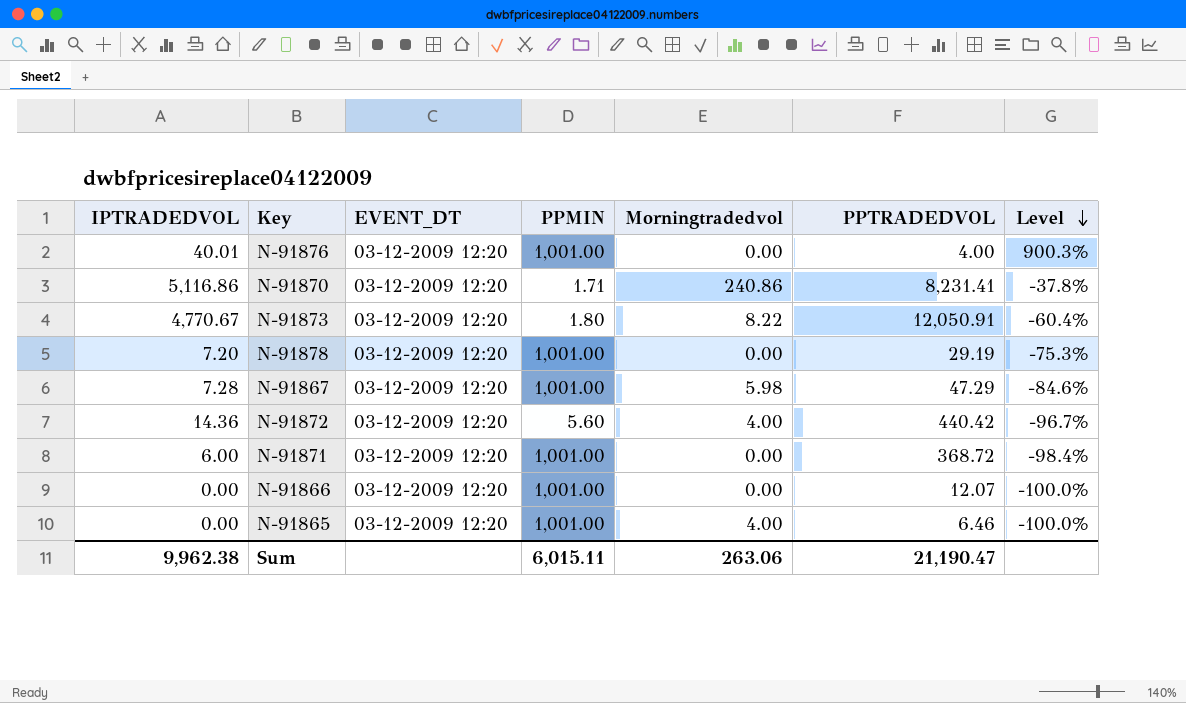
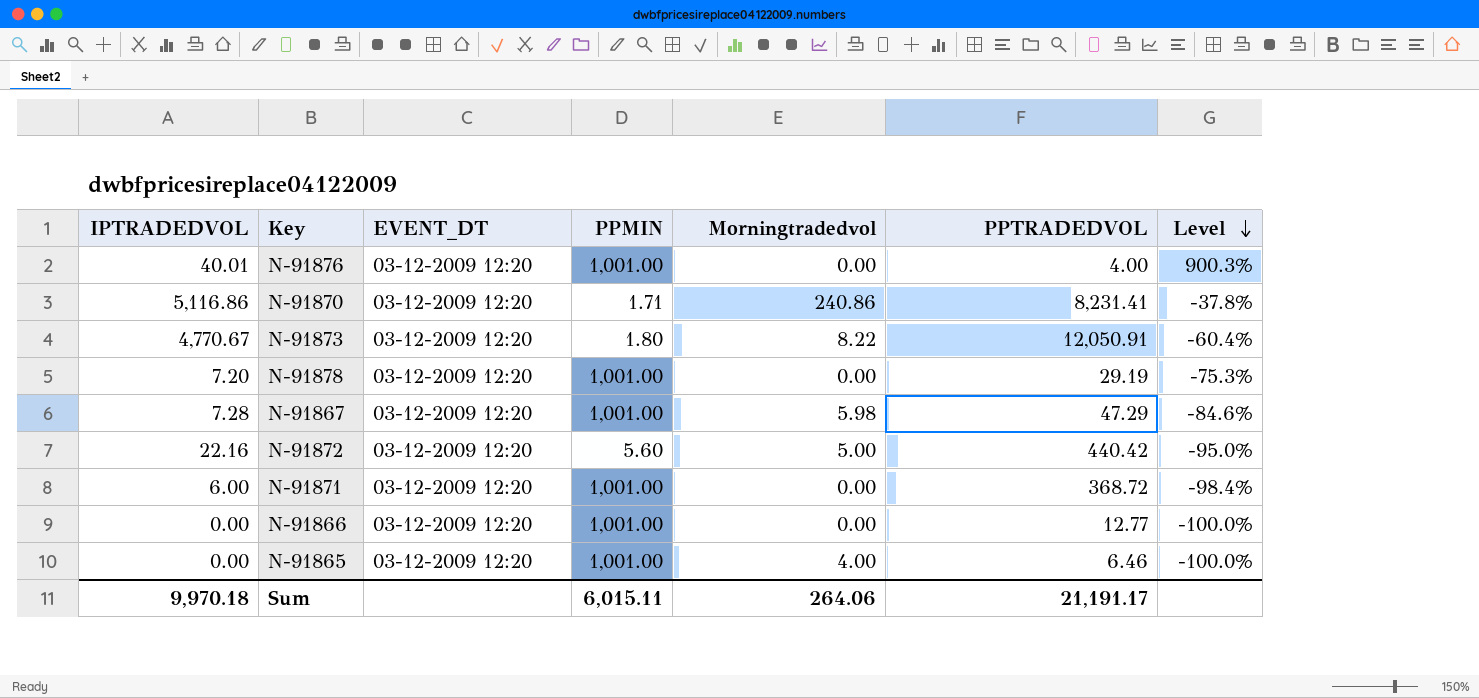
N-91872 | IPTRADEDVOL: 14.36 -> 22.16
N-91872 | Morningtradedvol: 4.00 -> 5.00
N-91872 | Level: -96.7% -> -95.0%
N-91866 | PPTRADEDVOL: 12.07 -> 12.77
Sum | IPTRADEDVOL: 9,962.38 -> 9,970.18
Sum | Morningtradedvol: 263.06 -> 264.06
Sum | PPTRADEDVOL: 21,190.47 -> 21,191.17

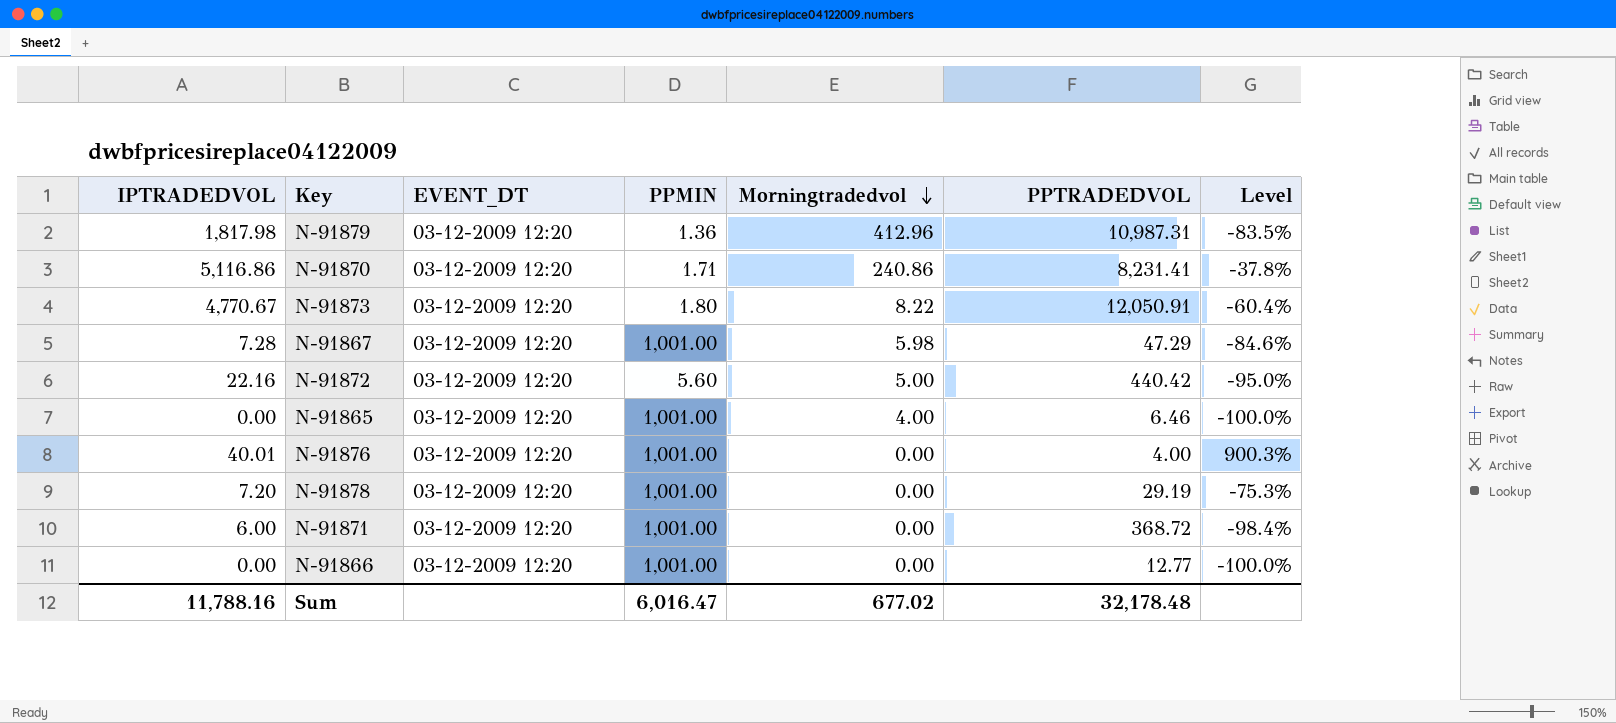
row order: Level descending -> Morningtradedvol descending
row N-91879: none -> 1,817.98 | 03-12-2009 12:20 | 1.36 | 412.96 | 10,987.31 | -83.5%
Sum | IPTRADEDVOL: 9,970.18 -> 11,788.16
Sum | PPMIN: 6,015.11 -> 6,016.47
Sum | Morningtradedvol: 264.06 -> 677.02
Sum | PPTRADEDVOL: 21,191.17 -> 32,178.48

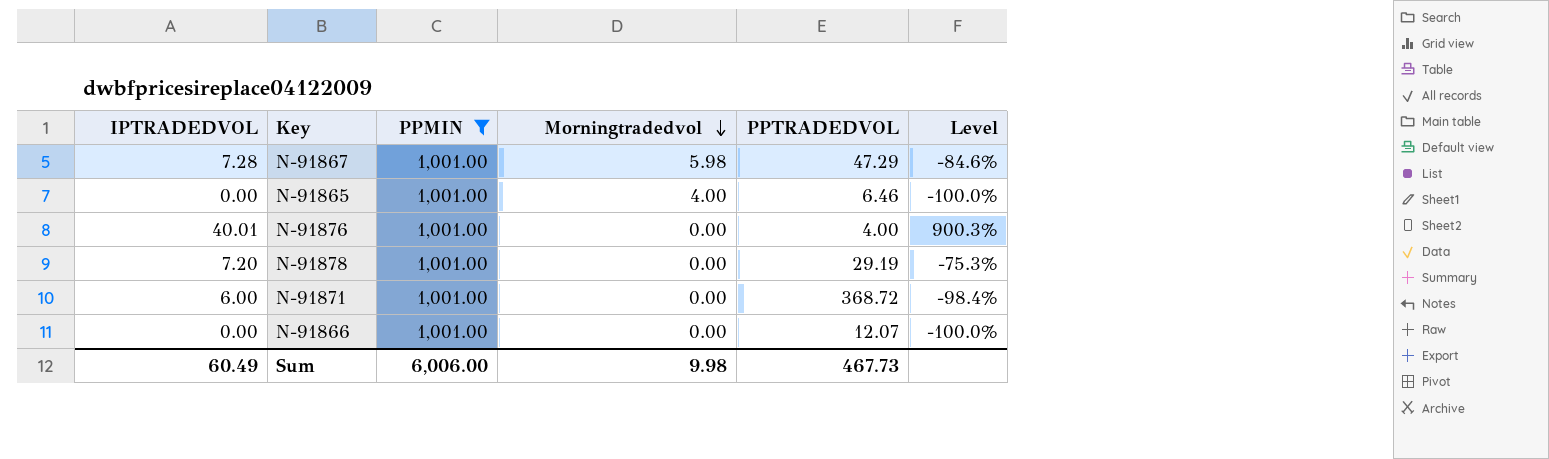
filter: none -> PPMIN = 1,001.00
column EVENT_DT | position: 3 -> none
N-91866 | PPTRADEDVOL: 12.77 -> 12.07
Sum | IPTRADEDVOL: 11,788.16 -> 60.49
Sum | PPMIN: 6,016.47 -> 6,006.00
Sum | Morningtradedvol: 677.02 -> 9.98
Sum | PPTRADEDVOL: 32,178.48 -> 467.73

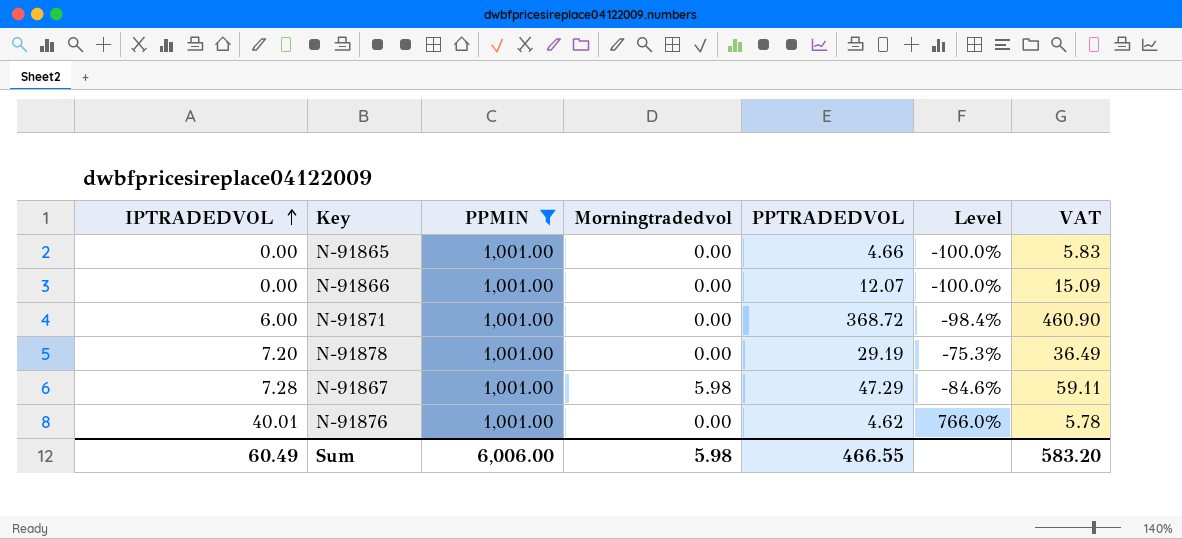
row order: Morningtradedvol descending -> IPTRADEDVOL ascending
column VAT | formula: none -> [PPTRADEDVOL] * 1.25
N-91865 | Morningtradedvol: 4.00 -> 0.00
N-91865 | PPTRADEDVOL: 6.46 -> 4.66
N-91876 | PPTRADEDVOL: 4.00 -> 4.62
N-91876 | Level: 900.3% -> 766.0%
Sum | Morningtradedvol: 9.98 -> 5.98
Sum | PPTRADEDVOL: 467.73 -> 466.55

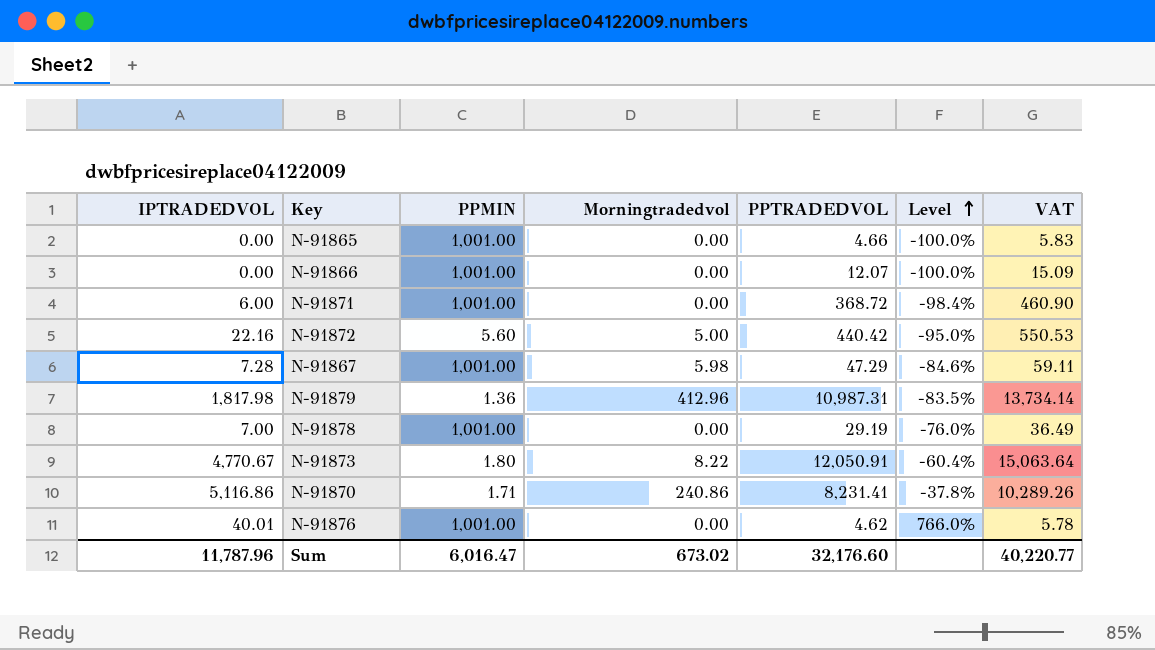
filter: PPMIN = 1,001.00 -> none
row order: IPTRADEDVOL ascending -> Level ascending
N-91878 | IPTRADEDVOL: 7.20 -> 7.00
N-91878 | Level: -75.3% -> -76.0%
Sum | IPTRADEDVOL: 60.49 -> 11,787.96
Sum | PPMIN: 6,006.00 -> 6,016.47
Sum | Morningtradedvol: 5.98 -> 673.02
Sum | PPTRADEDVOL: 466.55 -> 32,176.60
Sum | VAT: 583.20 -> 40,220.77

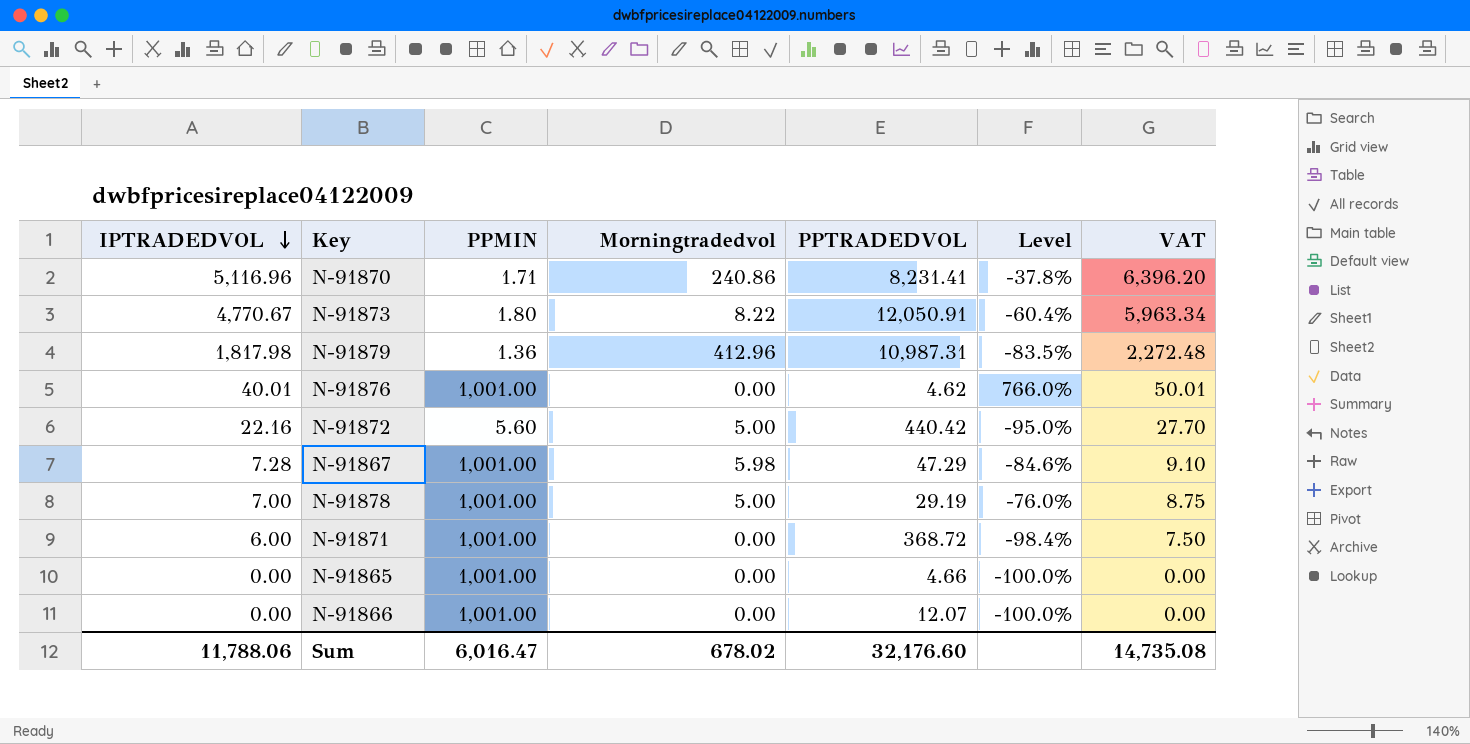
row order: Level ascending -> IPTRADEDVOL descending
column VAT | formula: [PPTRADEDVOL] * 1.25 -> [IPTRADEDVOL] * 1.25
N-91870 | IPTRADEDVOL: 5,116.86 -> 5,116.96
N-91878 | Morningtradedvol: 0.00 -> 5.00
Sum | IPTRADEDVOL: 11,787.96 -> 11,788.06
Sum | Morningtradedvol: 673.02 -> 678.02
Sum | VAT: 40,220.77 -> 14,735.08

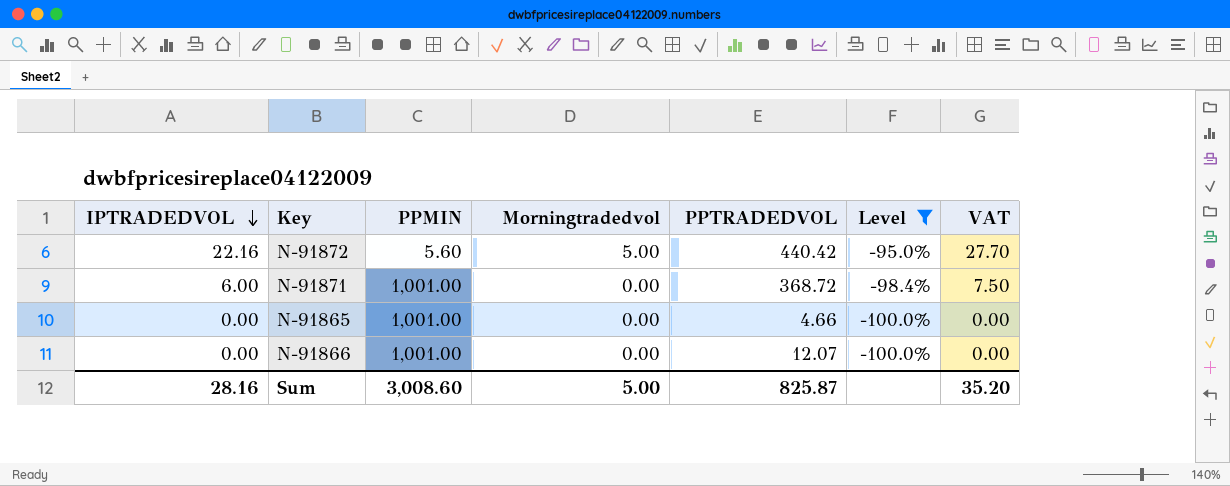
filter: none -> Level <= -95.0%
Sum | IPTRADEDVOL: 11,788.06 -> 28.16
Sum | PPMIN: 6,016.47 -> 3,008.60
Sum | Morningtradedvol: 678.02 -> 5.00
Sum | PPTRADEDVOL: 32,176.60 -> 825.87
Sum | VAT: 14,735.08 -> 35.20

